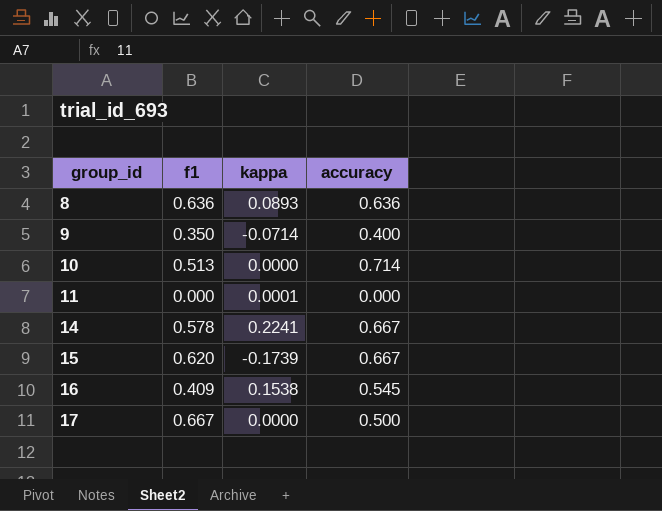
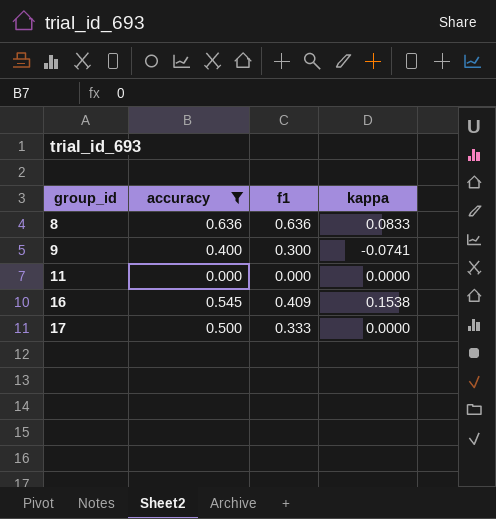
filter: none -> accuracy <= 0.636
column accuracy | position: 4 -> 2
8 | kappa: 0.0893 -> 0.0833
9 | f1: 0.350 -> 0.300
9 | kappa: -0.0714 -> -0.0741
11 | kappa: 0.0001 -> 0.0000
17 | f1: 0.667 -> 0.333

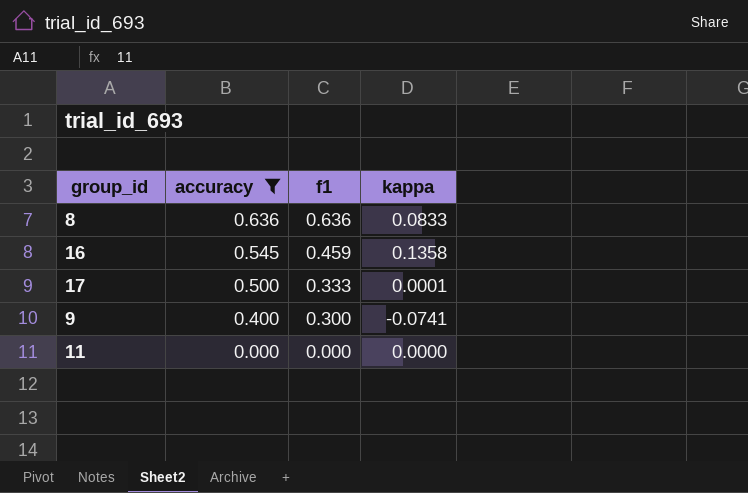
row order: group_id ascending -> accuracy descending
16 | f1: 0.409 -> 0.459
16 | kappa: 0.1538 -> 0.1358
17 | kappa: 0.0000 -> 0.0001

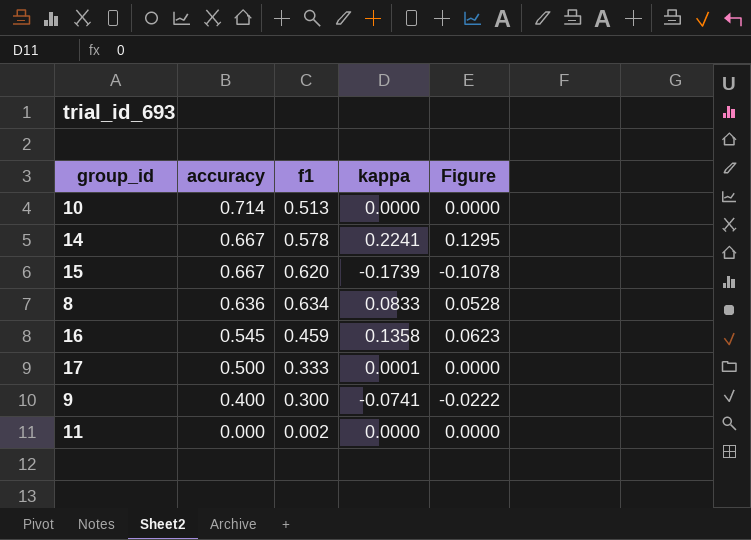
filter: accuracy <= 0.636 -> none
column Figure | formula: none -> [f1] * [kappa]
8 | f1: 0.636 -> 0.634
11 | f1: 0.000 -> 0.002

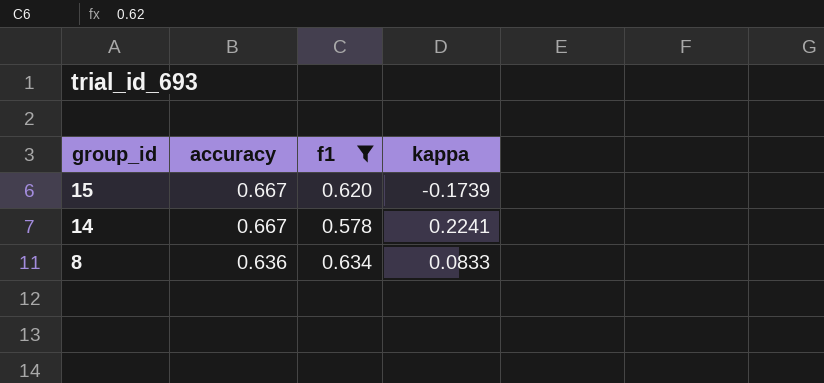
filter: none -> f1 >= 0.578
row order: accuracy descending -> group_id descending
column Figure | formula: [f1] * [kappa] -> none

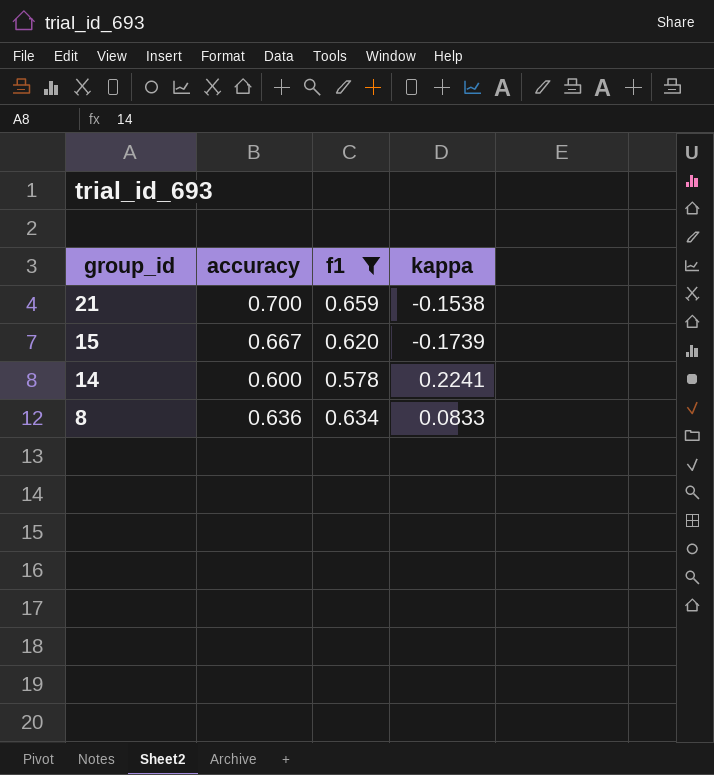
row 21: none -> 0.700 | 0.659 | -0.1538
14 | accuracy: 0.667 -> 0.600

